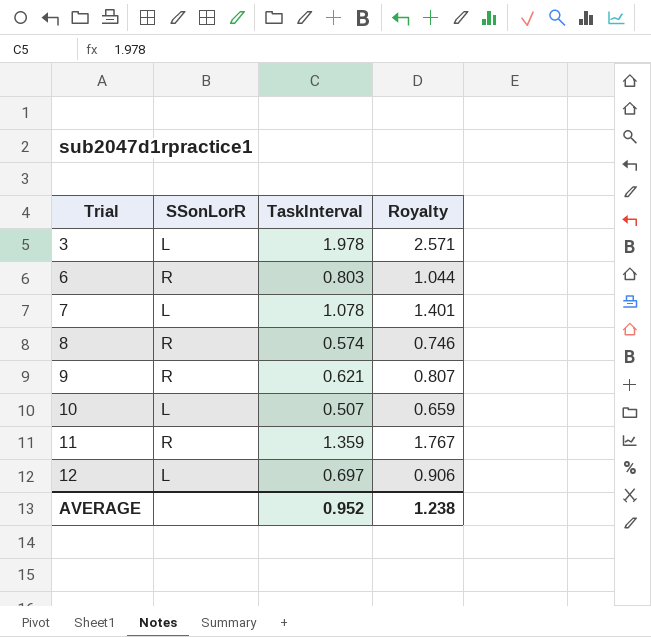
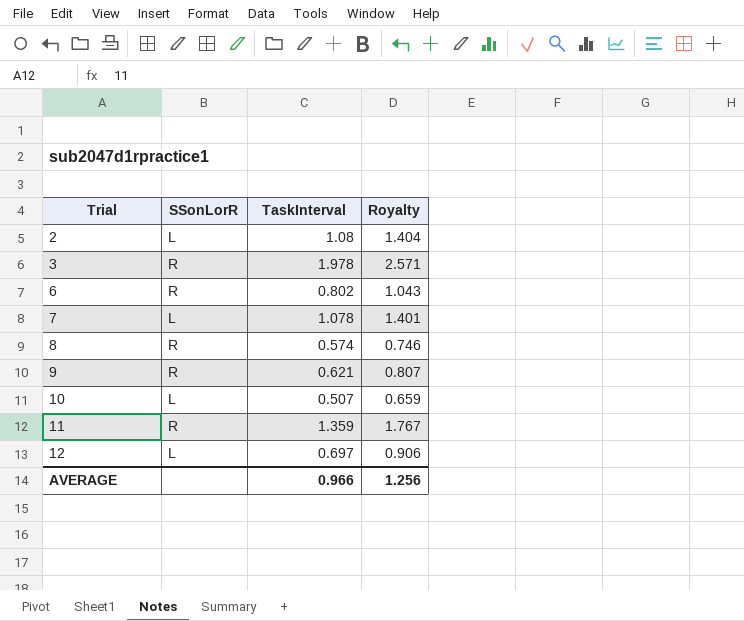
row 2: none -> L | 1.08 | 1.404
3 | SSonLorR: L -> R
6 | TaskInterval: 0.803 -> 0.802
6 | Royalty: 1.044 -> 1.043
AVERAGE | TaskInterval: 0.952 -> 0.966
AVERAGE | Royalty: 1.238 -> 1.256

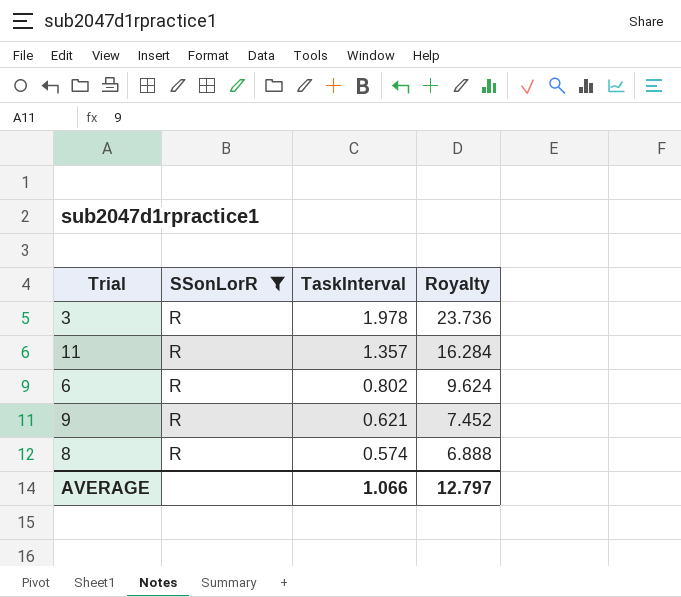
filter: none -> SSonLorR = R
row order: Trial ascending -> TaskInterval descending
column Royalty | formula: [TaskInterval] * 1.3 -> [TaskInterval] * 12
11 | TaskInterval: 1.359 -> 1.357
AVERAGE | TaskInterval: 0.966 -> 1.066
AVERAGE | Royalty: 1.256 -> 12.797

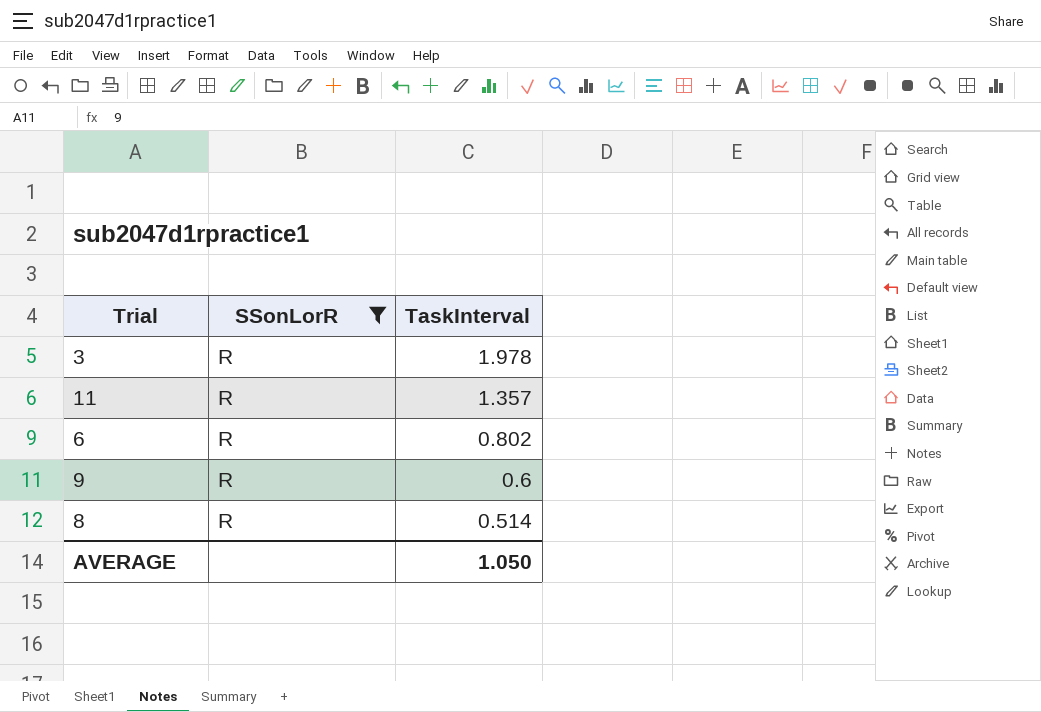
column Royalty | formula: [TaskInterval] * 12 -> none
9 | TaskInterval: 0.621 -> 0.6
8 | TaskInterval: 0.574 -> 0.514
AVERAGE | TaskInterval: 1.066 -> 1.050

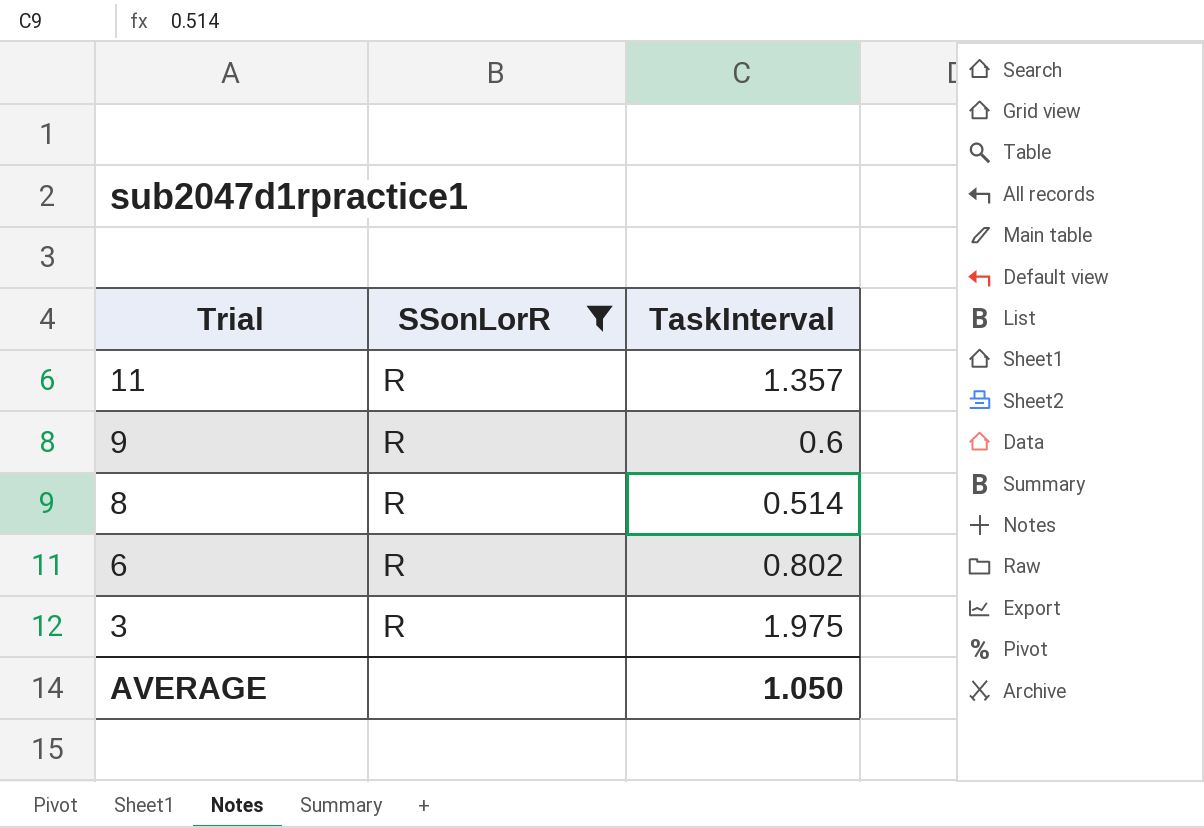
row order: TaskInterval descending -> Trial descending
3 | TaskInterval: 1.978 -> 1.975

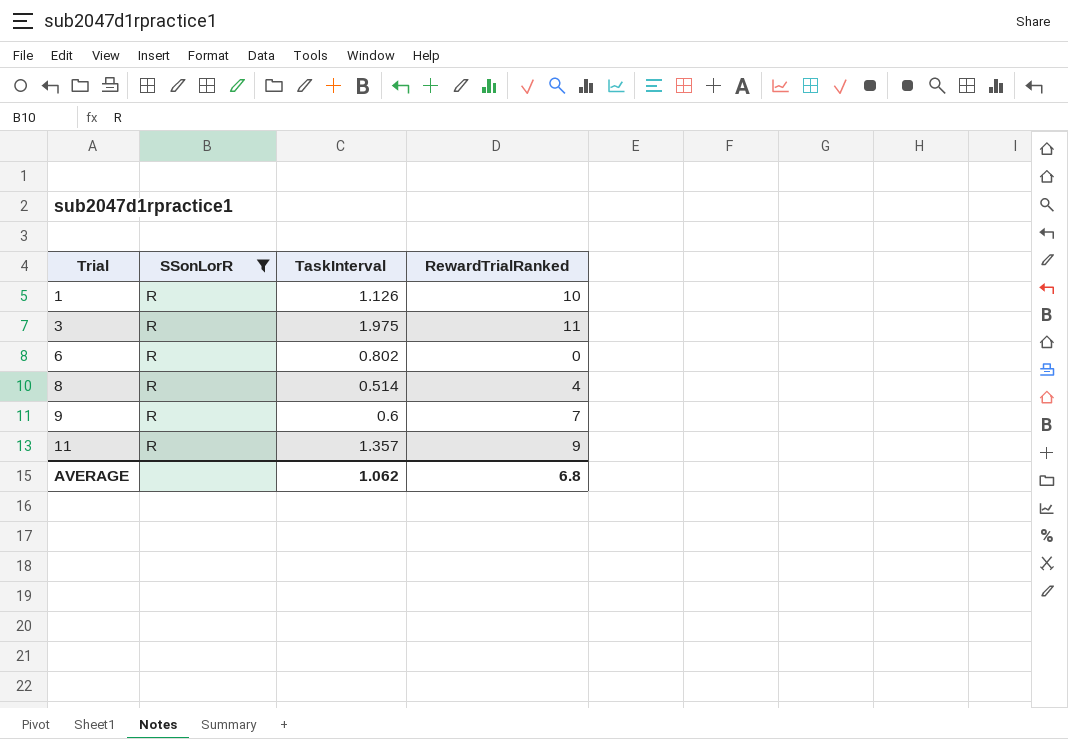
row order: Trial descending -> Trial ascending
column RewardTrialRanked | position: none -> 4
row 1: none -> R | 1.126 | 10
AVERAGE | TaskInterval: 1.050 -> 1.062

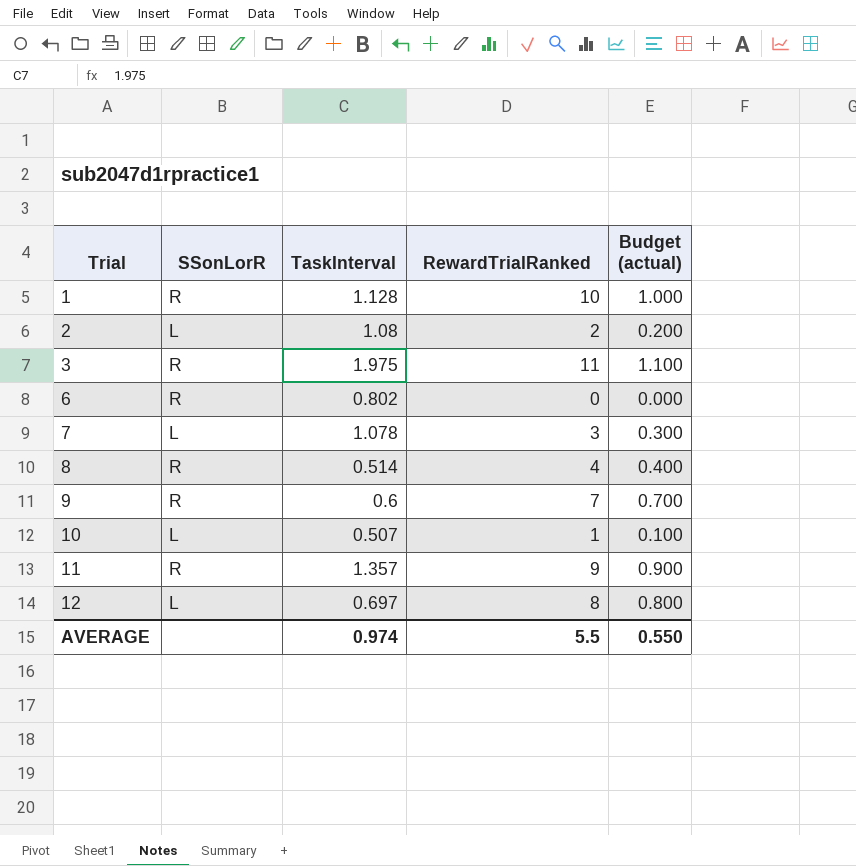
filter: SSonLorR = R -> none
column Budget (actual) | formula: none -> [RewardTrialRanked] * 0.1
1 | TaskInterval: 1.126 -> 1.128
AVERAGE | TaskInterval: 1.062 -> 0.974
AVERAGE | RewardTrialRanked: 6.8 -> 5.5

